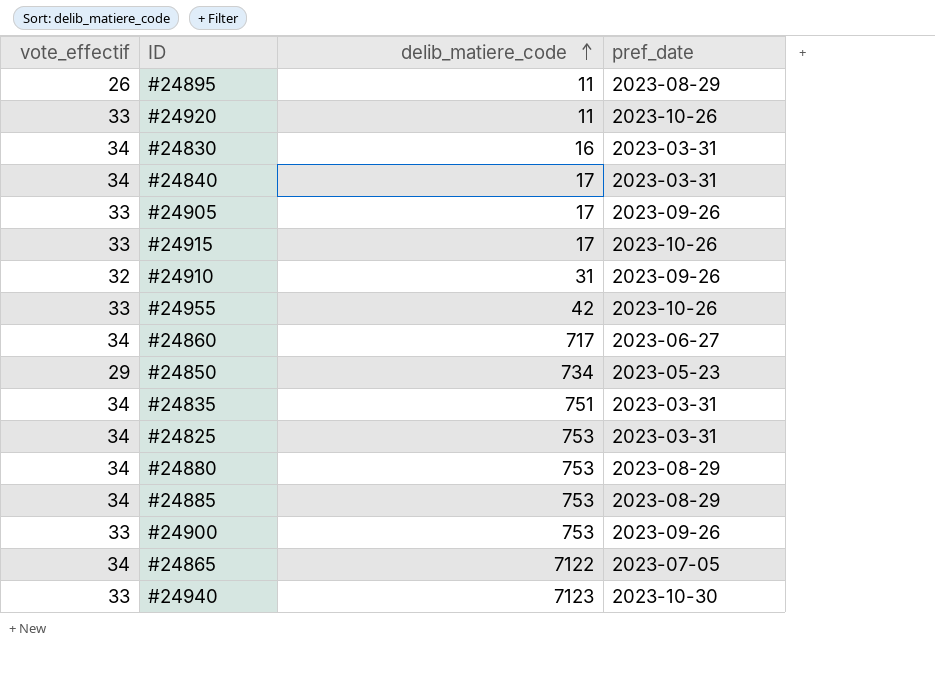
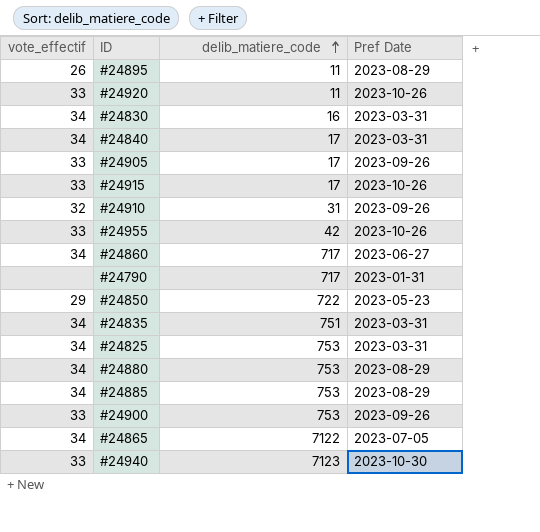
column name: pref_date -> Pref Date
row #24790: none -> none | 717 | 2023-01-31
#24850 | delib_matiere_code: 734 -> 722

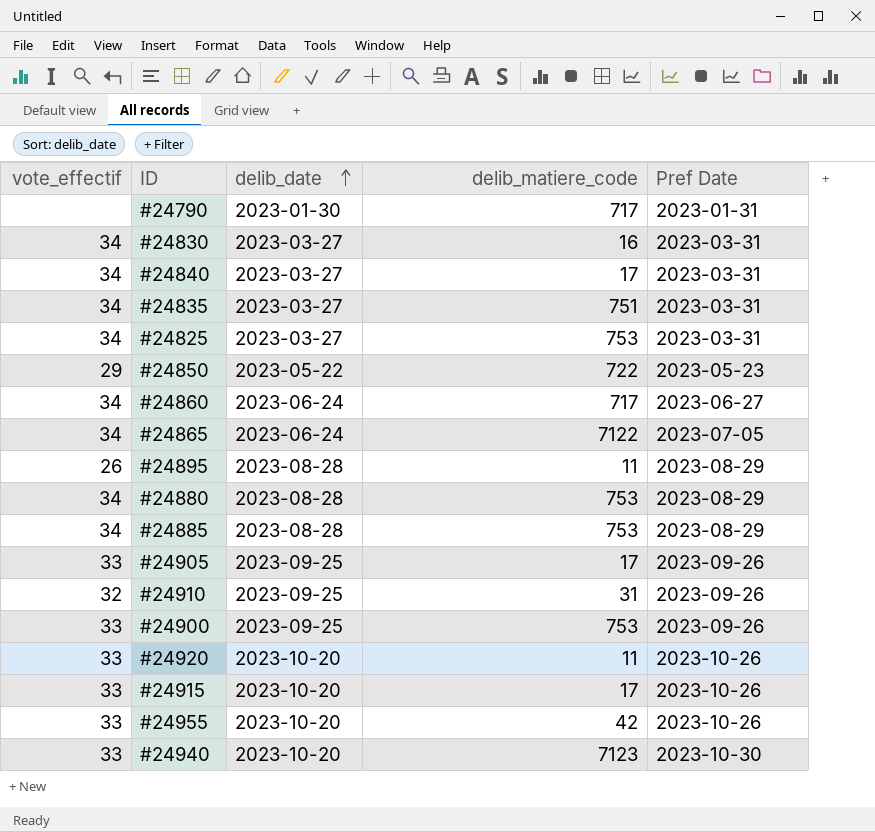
row order: delib_matiere_code ascending -> delib_date ascending
column delib_date | position: none -> 3

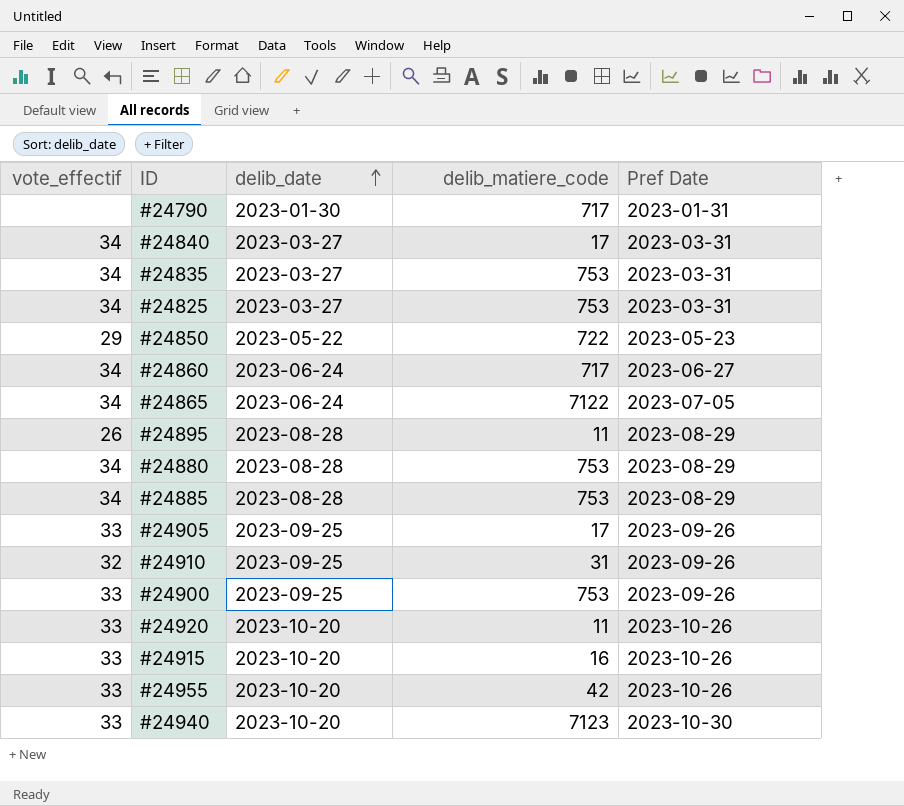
row #24830: 34 | 2023-03-27 | 16 | 2023-03-31 -> none
#24835 | delib_matiere_code: 751 -> 753
#24915 | delib_matiere_code: 17 -> 16

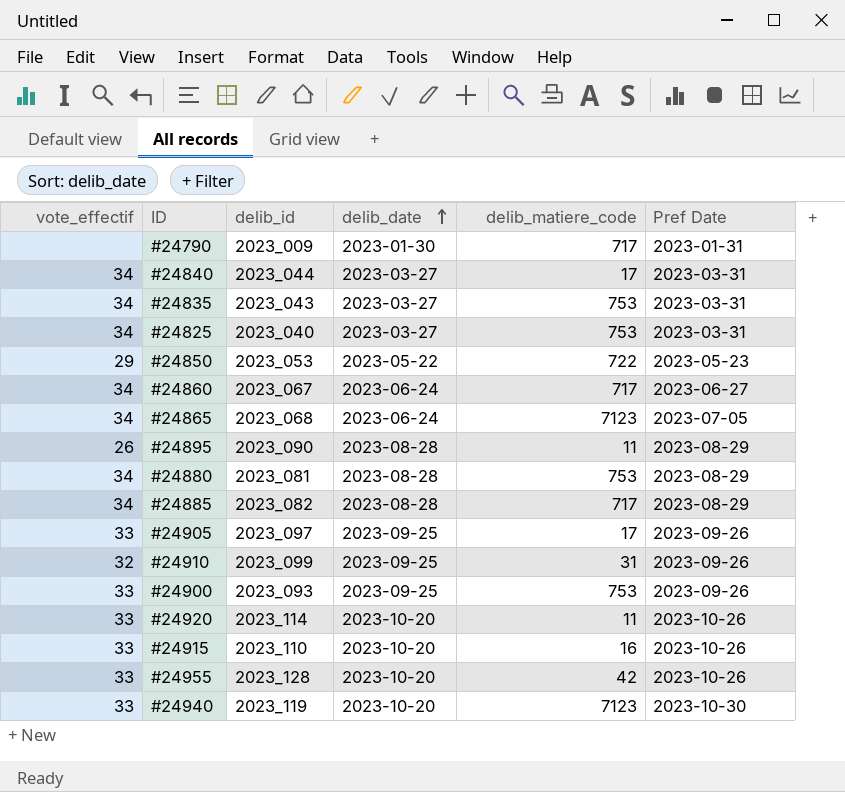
column delib_id | position: none -> 3
#24865 | delib_matiere_code: 7122 -> 7123
#24885 | delib_matiere_code: 753 -> 717

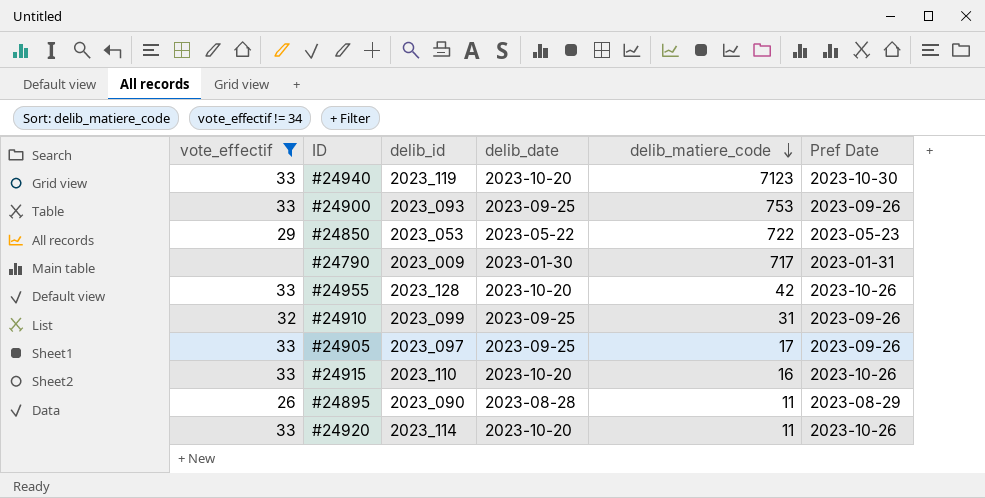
filter: none -> vote_effectif != 34
row order: delib_date ascending -> delib_matiere_code descending

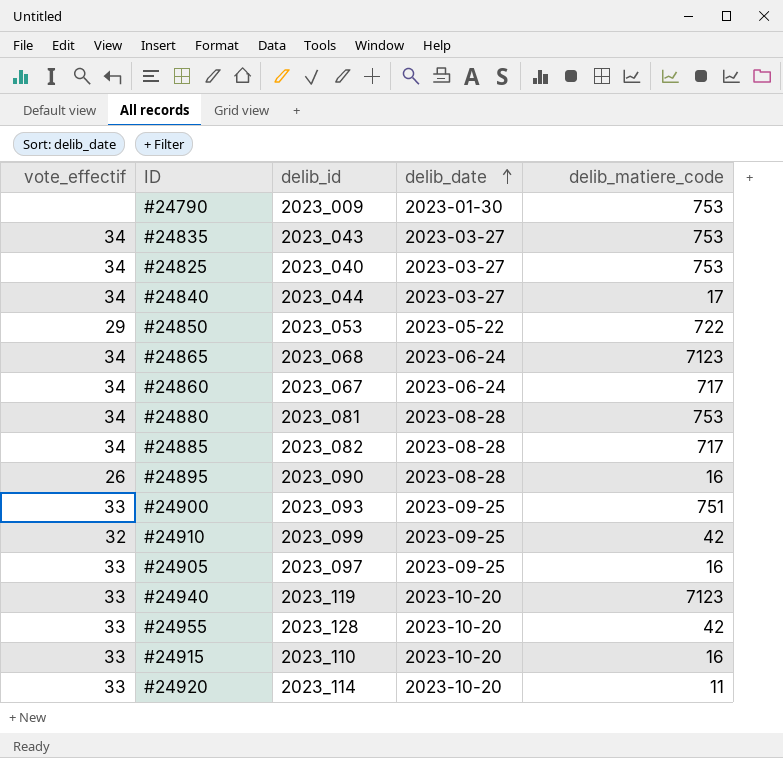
filter: vote_effectif != 34 -> none
row order: delib_matiere_code descending -> delib_date ascending
column Pref Date | position: 6 -> none
#24790 | delib_matiere_code: 717 -> 753
#24895 | delib_matiere_code: 11 -> 16
#24900 | delib_matiere_code: 753 -> 751
#24910 | delib_matiere_code: 31 -> 42
#24905 | delib_matiere_code: 17 -> 16

